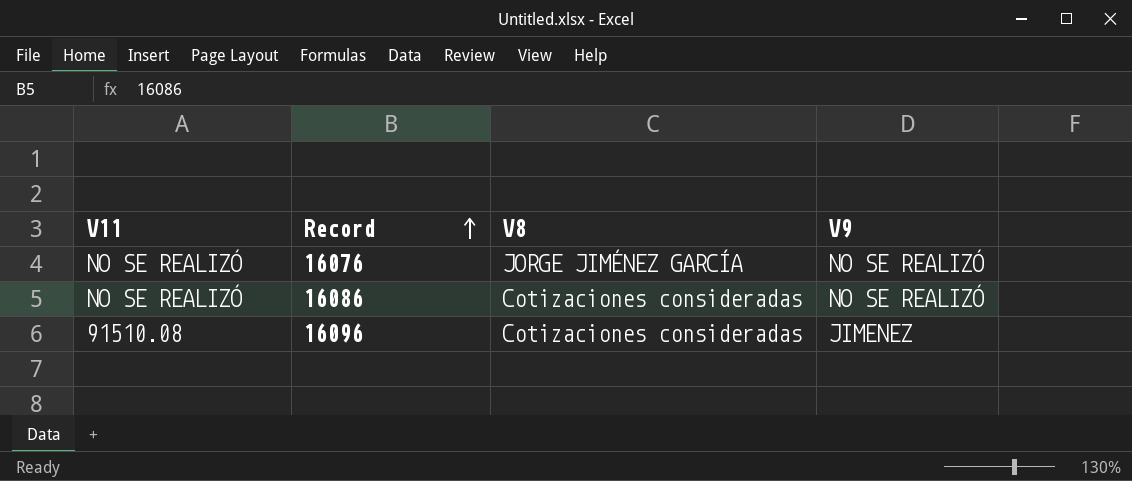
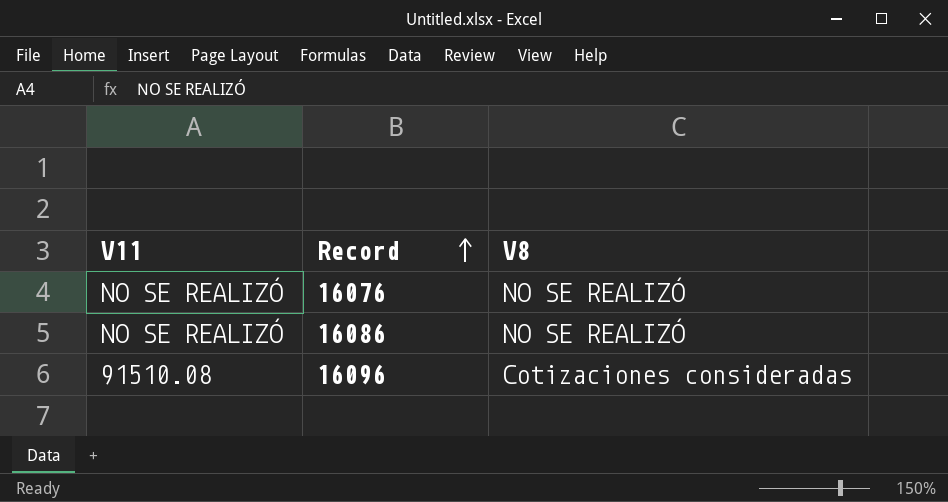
column V9 | position: 4 -> none
16076 | V8: JORGE JIMÉNEZ GARCÍA -> NO SE REALIZÓ
16086 | V8: Cotizaciones consideradas -> NO SE REALIZÓ

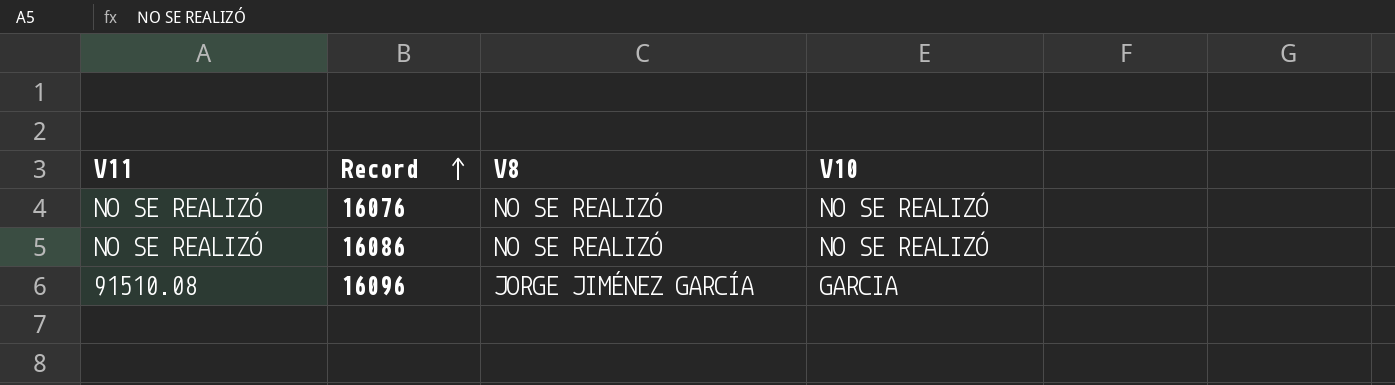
column V10 | position: none -> 4
16096 | V8: Cotizaciones consideradas -> JORGE JIMÉNEZ GARCÍA

